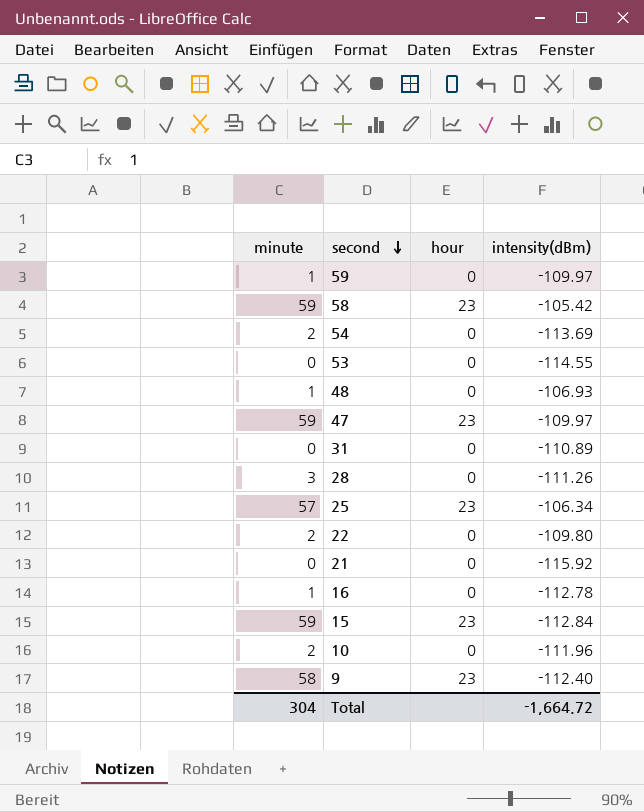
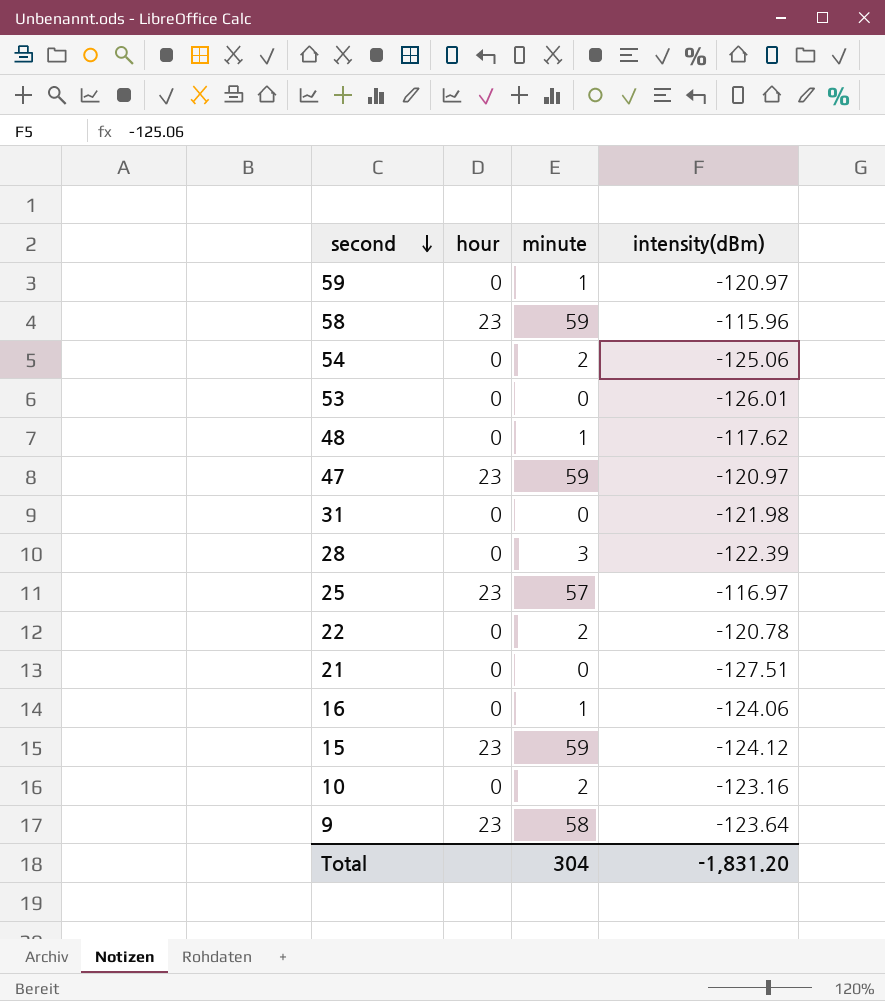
column minute | position: 1 -> 3
59 | intensity(dBm): -109.97 -> -120.97
58 | intensity(dBm): -105.42 -> -115.96
54 | intensity(dBm): -113.69 -> -125.06
53 | intensity(dBm): -114.55 -> -126.01
48 | intensity(dBm): -106.93 -> -117.62
47 | intensity(dBm): -109.97 -> -120.97
31 | intensity(dBm): -110.89 -> -121.98
28 | intensity(dBm): -111.26 -> -122.39
25 | intensity(dBm): -106.34 -> -116.97
22 | intensity(dBm): -109.80 -> -120.78
21 | intensity(dBm): -115.92 -> -127.51
16 | intensity(dBm): -112.78 -> -124.06
15 | intensity(dBm): -112.84 -> -124.12
10 | intensity(dBm): -111.96 -> -123.16
9 | intensity(dBm): -112.40 -> -123.64
Total | intensity(dBm): -1,664.72 -> -1,831.20

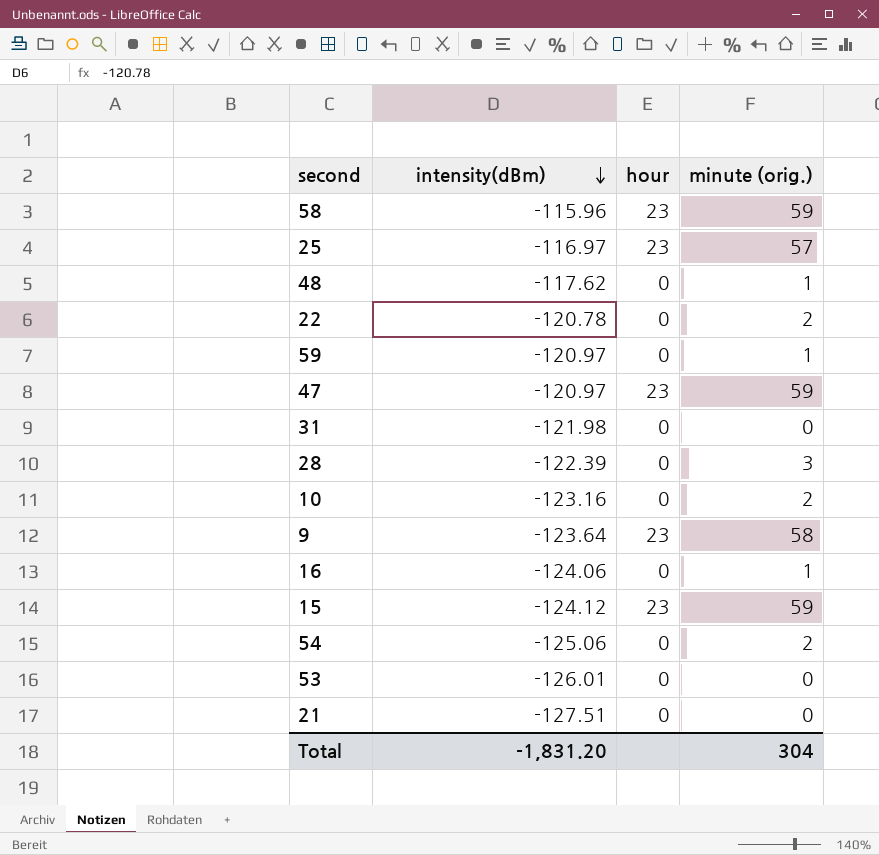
row order: second descending -> intensity(dBm) descending
column intensity(dBm) | position: 4 -> 2
column name: minute -> minute (orig.)

